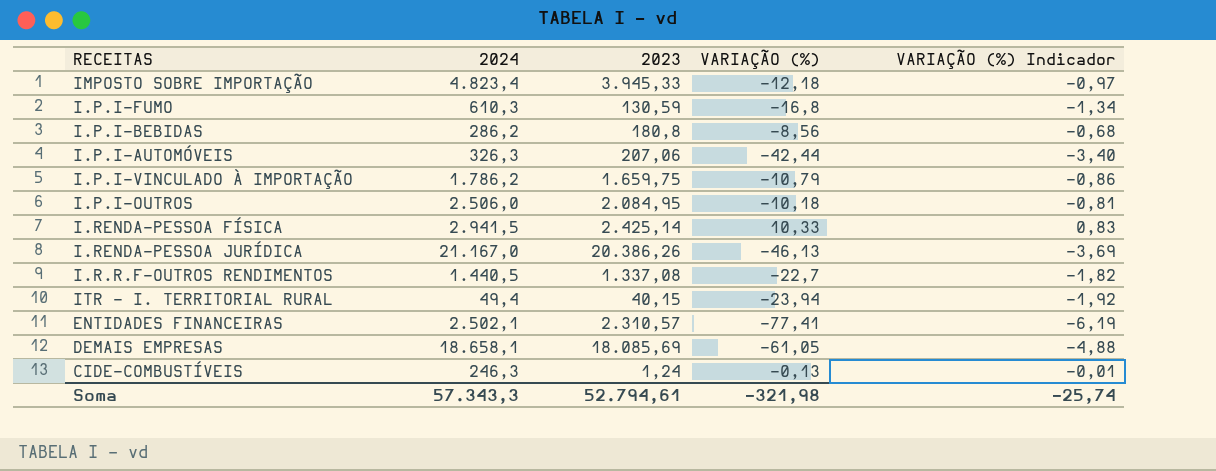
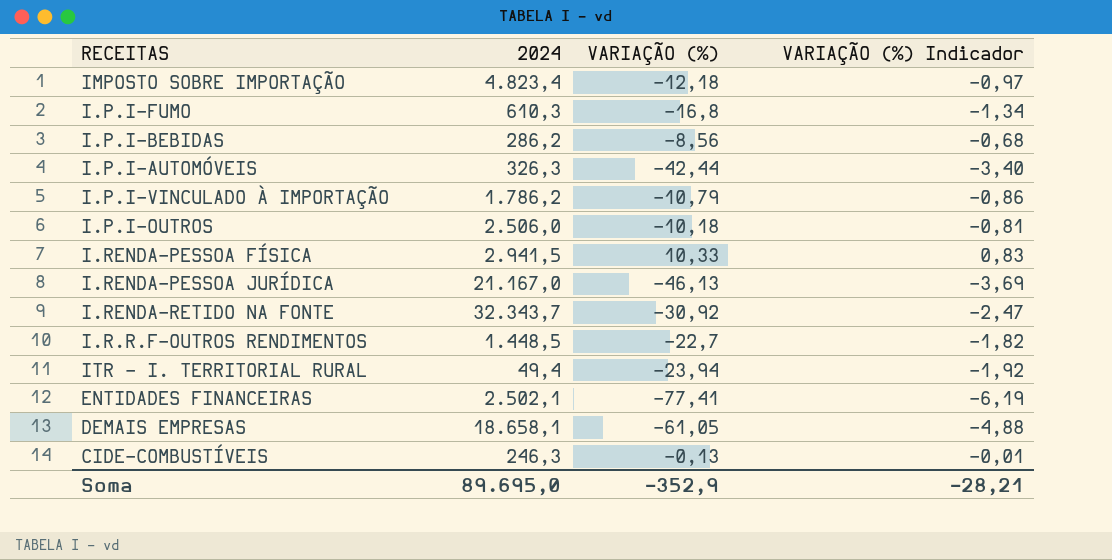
column 2023 | position: 3 -> none
row I.RENDA-RETIDO NA FONTE: none -> 32.343,7 | -30,92 | -2,47
I.R.R.F-OUTROS RENDIMENTOS | 2024: 1.440,5 -> 1.448,5
Soma | 2024: 57.343,3 -> 89.695,0
Soma | VARIAÇÃO (%): -321,98 -> -352,9
Soma | VARIAÇÃO (%) Indicador: -25,74 -> -28,21

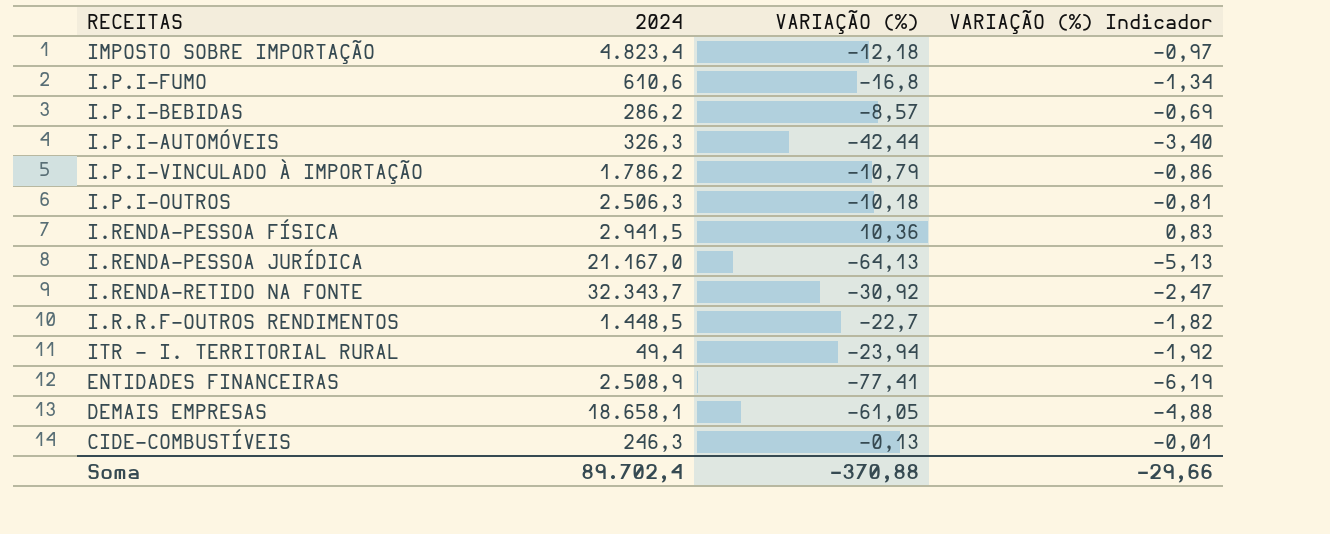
I.P.I-FUMO | 2024: 610,3 -> 610,6
I.P.I-BEBIDAS | VARIAÇÃO (%): -8,56 -> -8,57
I.P.I-BEBIDAS | VARIAÇÃO (%) Indicador: -0,68 -> -0,69
I.P.I-OUTROS | 2024: 2.506,0 -> 2.506,3
I.RENDA-PESSOA FÍSICA | VARIAÇÃO (%): 10,33 -> 10,36
I.RENDA-PESSOA JURÍDICA | VARIAÇÃO (%): -46,13 -> -64,13
I.RENDA-PESSOA JURÍDICA | VARIAÇÃO (%) Indicador: -3,69 -> -5,13
ENTIDADES FINANCEIRAS | 2024: 2.502,1 -> 2.508,9
Soma | 2024: 89.695,0 -> 89.702,4
Soma | VARIAÇÃO (%): -352,9 -> -370,88
Soma | VARIAÇÃO (%) Indicador: -28,21 -> -29,66

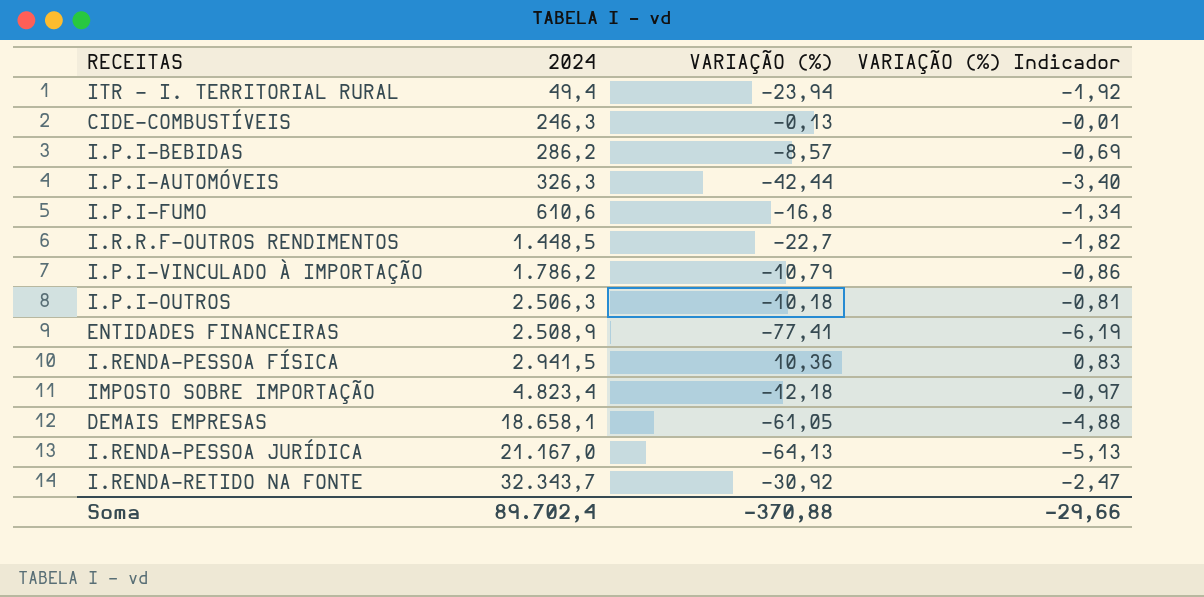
row order: none -> 2024 ascending

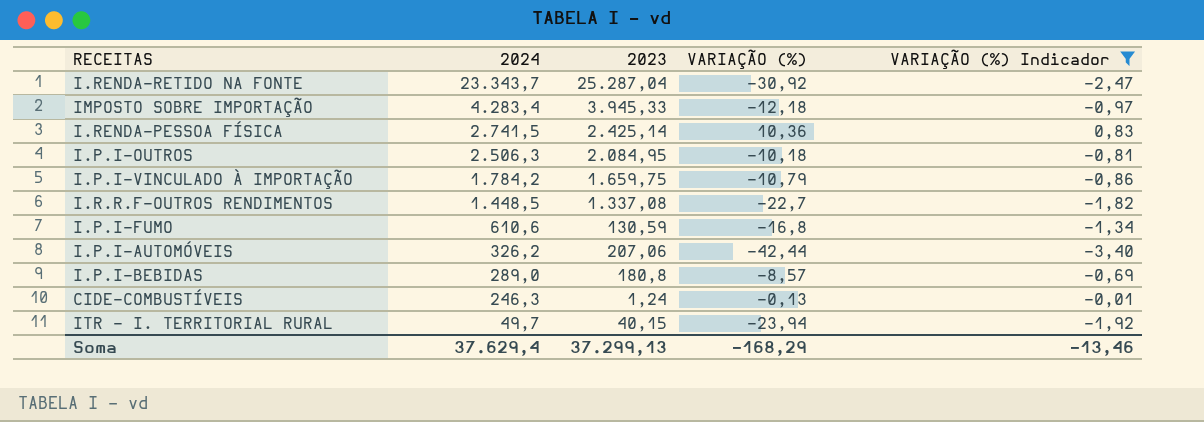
filter: none -> VARIAÇÃO (%) Indicador >= -3,40
row order: 2024 ascending -> 2024 descending
column 2023 | position: none -> 3
I.RENDA-RETIDO NA FONTE | 2024: 32.343,7 -> 23.343,7
IMPOSTO SOBRE IMPORTAÇÃO | 2024: 4.823,4 -> 4.283,4
I.RENDA-PESSOA FÍSICA | 2024: 2.941,5 -> 2.741,5
I.P.I-VINCULADO À IMPORTAÇÃO | 2024: 1.786,2 -> 1.784,2
I.P.I-AUTOMÓVEIS | 2024: 326,3 -> 326,2
I.P.I-BEBIDAS | 2024: 286,2 -> 289,0
ITR - I. TERRITORIAL RURAL | 2024: 49,4 -> 49,7
Soma | 2024: 89.702,4 -> 37.629,4
Soma | VARIAÇÃO (%): -370,88 -> -168,29
Soma | VARIAÇÃO (%) Indicador: -29,66 -> -13,46

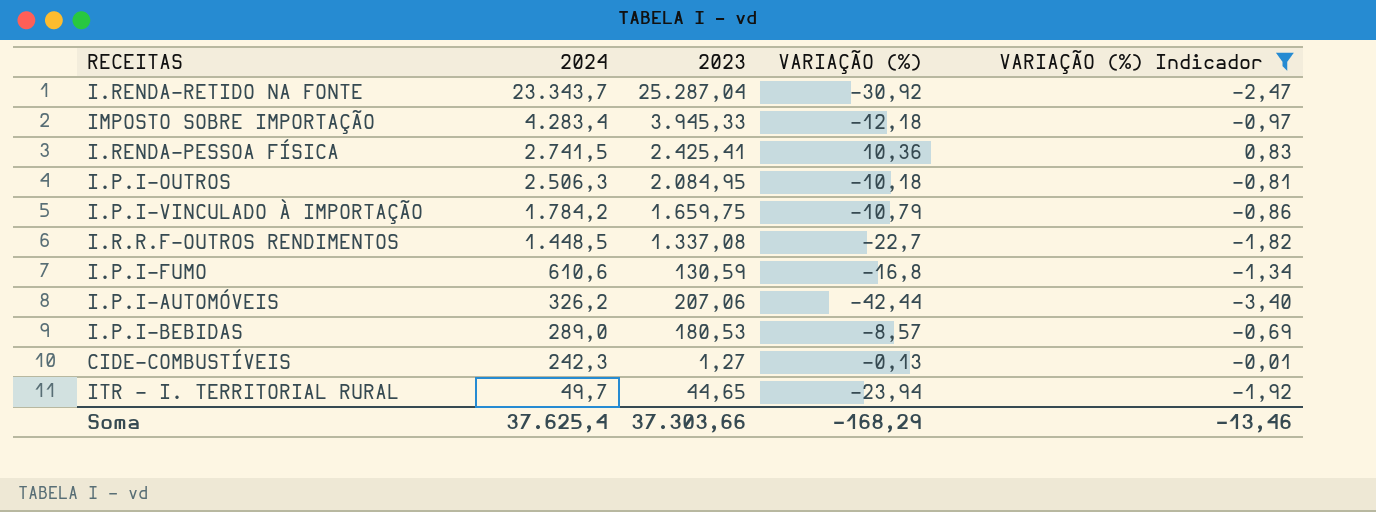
I.RENDA-PESSOA FÍSICA | 2023: 2.425,14 -> 2.425,41
I.P.I-BEBIDAS | 2023: 180,8 -> 180,53
CIDE-COMBUSTÍVEIS | 2024: 246,3 -> 242,3
CIDE-COMBUSTÍVEIS | 2023: 1,24 -> 1,27
ITR - I. TERRITORIAL RURAL | 2023: 40,15 -> 44,65
Soma | 2024: 37.629,4 -> 37.625,4
Soma | 2023: 37.299,13 -> 37.303,66

